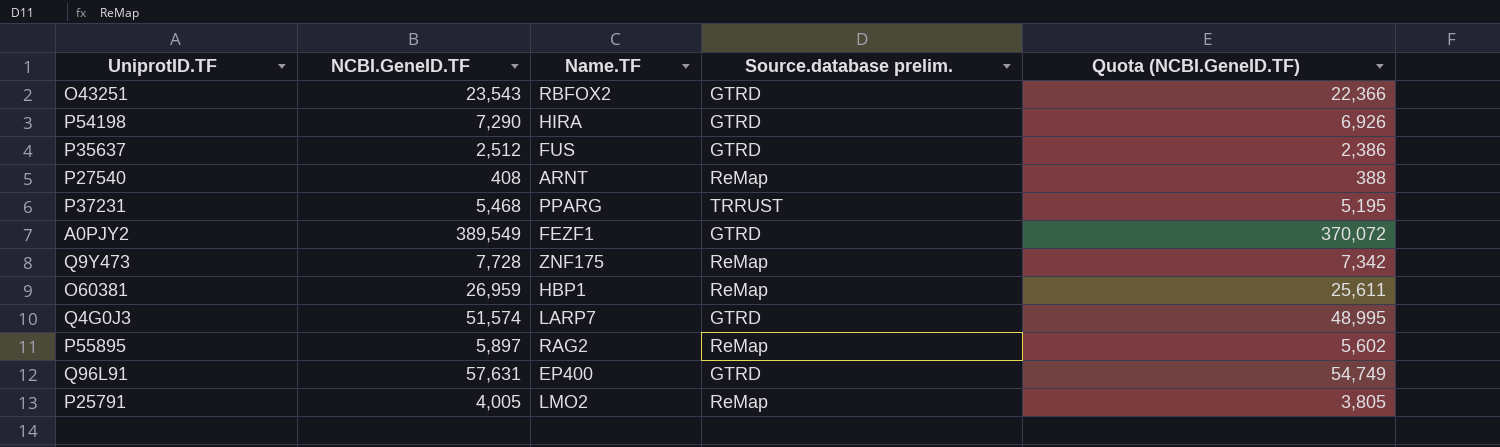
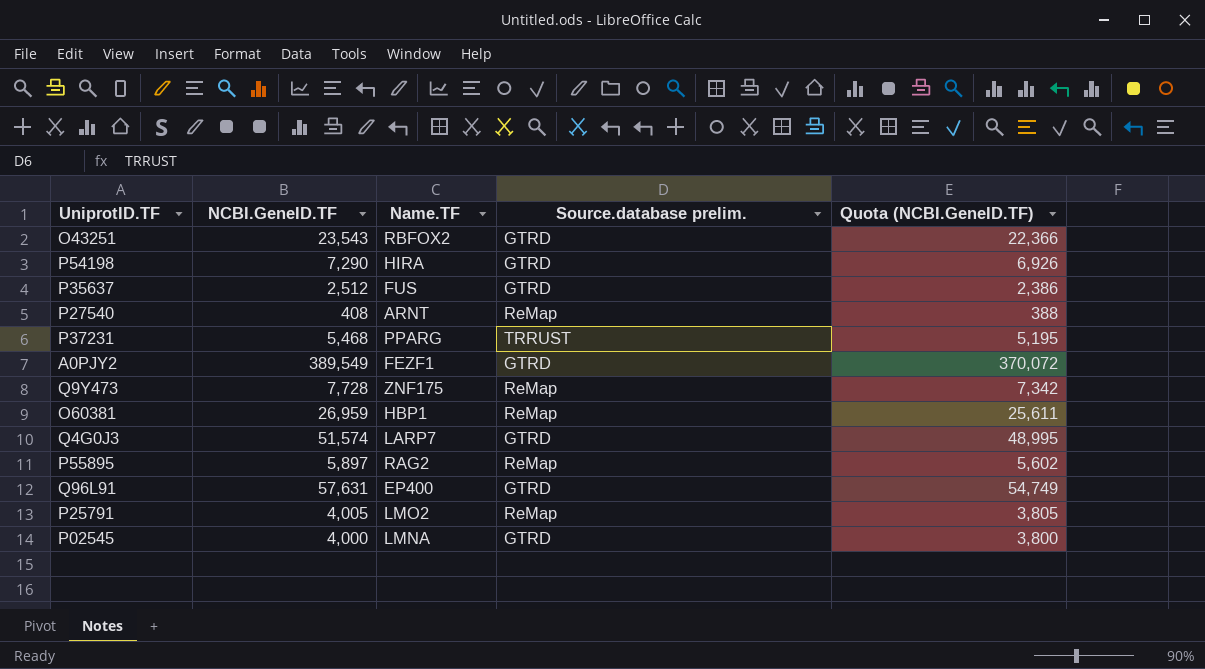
row P02545: none -> 4,000 | LMNA | GTRD | 3,800

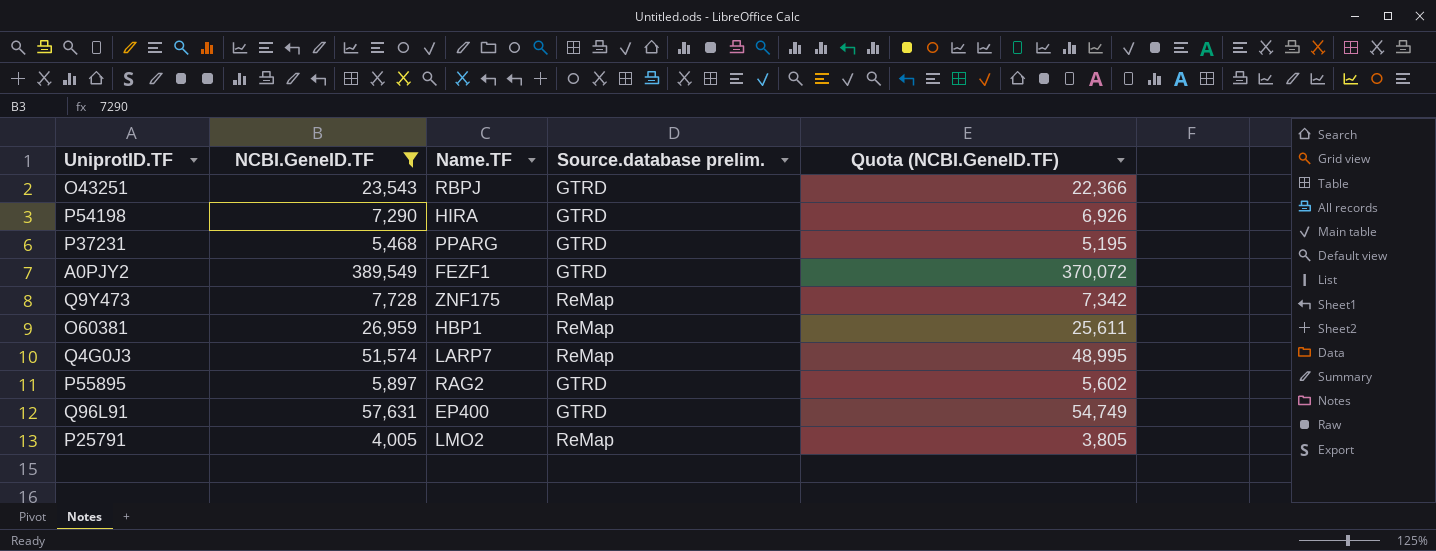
filter: none -> NCBI.GeneID.TF >= 4,005
O43251 | Name.TF: RBFOX2 -> RBPJ
P37231 | Source.database prelim.: TRRUST -> GTRD
Q4G0J3 | Source.database prelim.: GTRD -> ReMap
P55895 | Source.database prelim.: ReMap -> GTRD

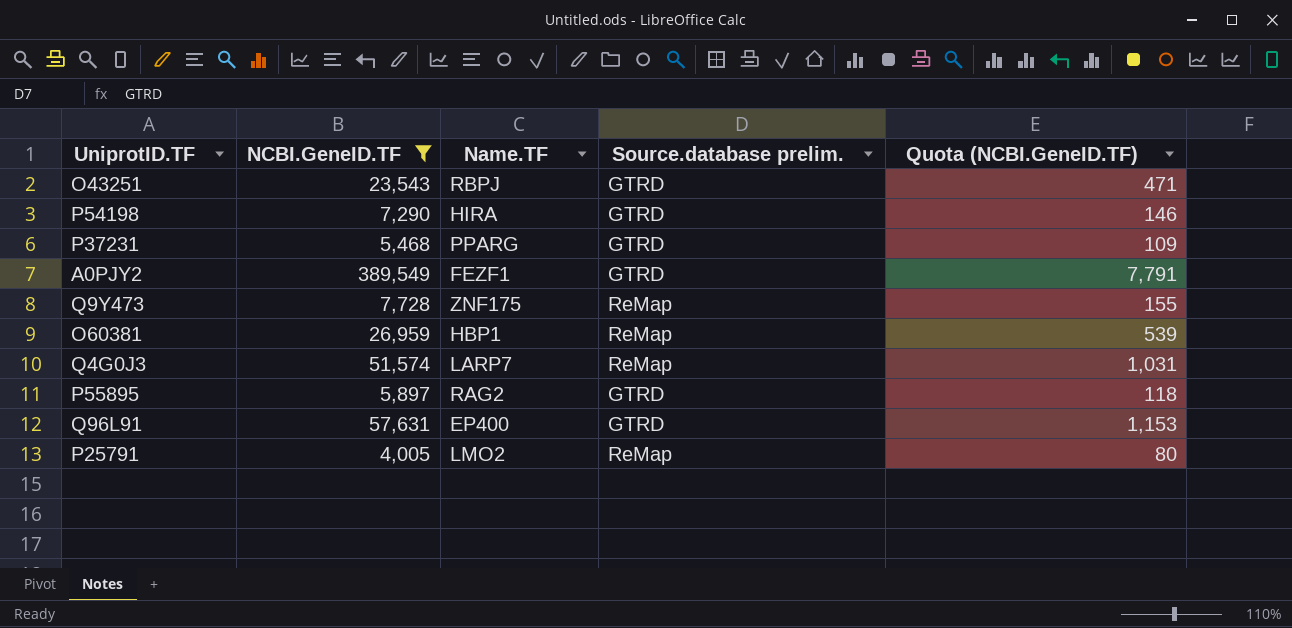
column Quota (NCBI.GeneID.TF) | formula: [NCBI.GeneID.TF] * 0.95 -> [NCBI.GeneID.TF] * 0.02

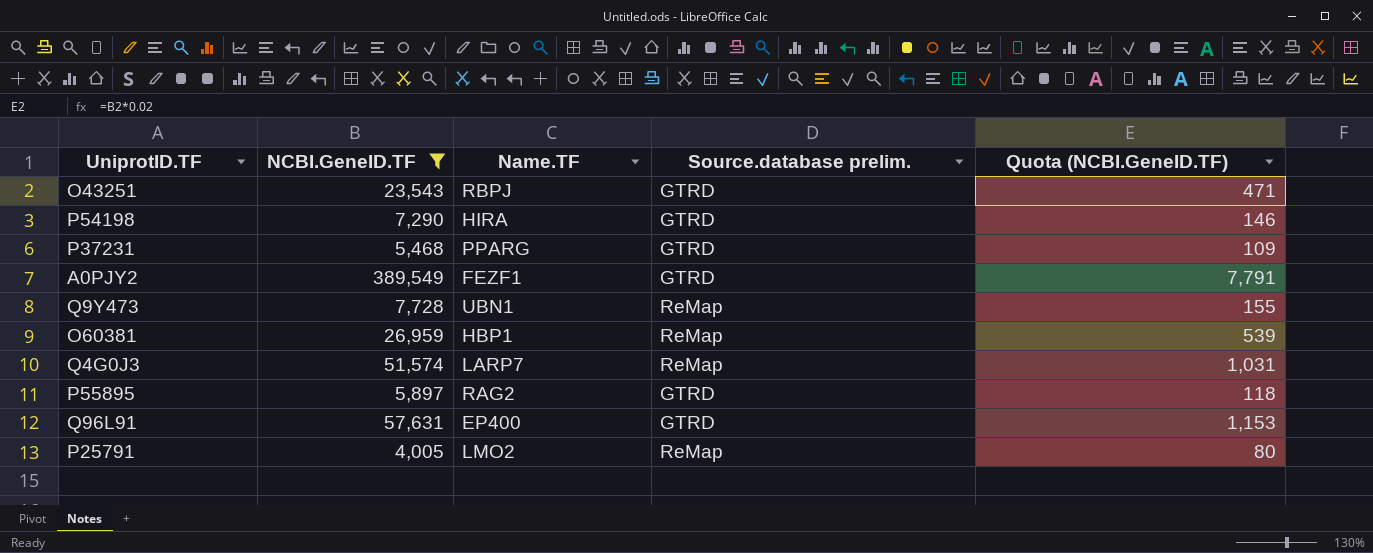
Q9Y473 | Name.TF: ZNF175 -> UBN1

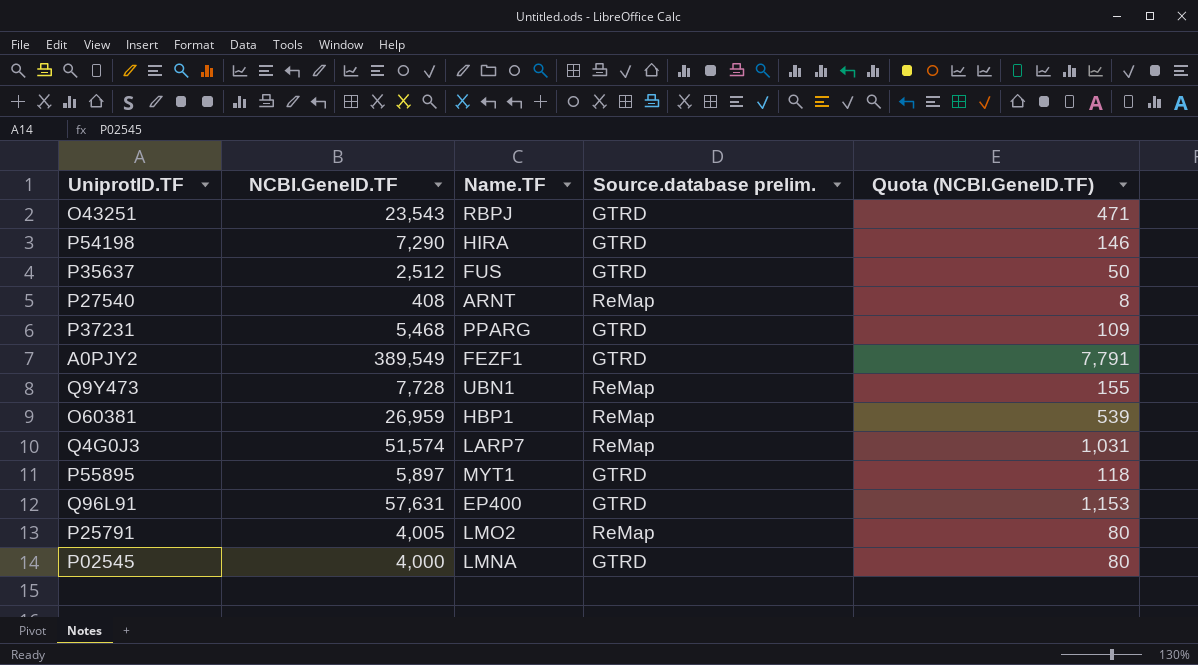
filter: NCBI.GeneID.TF >= 4,005 -> none
P55895 | Name.TF: RAG2 -> MYT1

